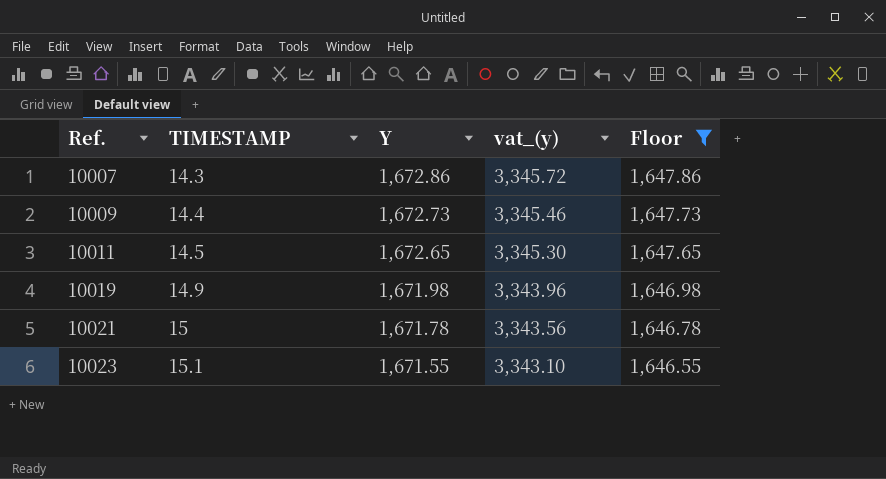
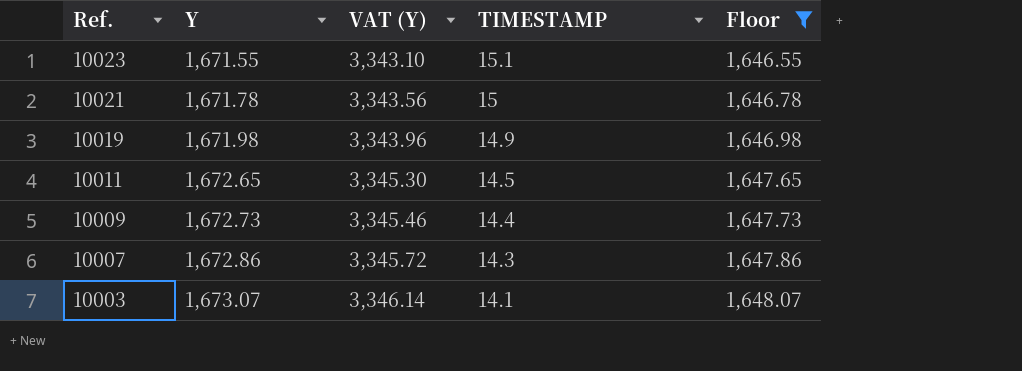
row order: Ref. ascending -> Ref. descending
column name: vat_(y) -> VAT (Y)
column TIMESTAMP | position: 2 -> 4
row 10003: none -> 1,673.07 | 3,346.14 | 14.1 | 1,648.07

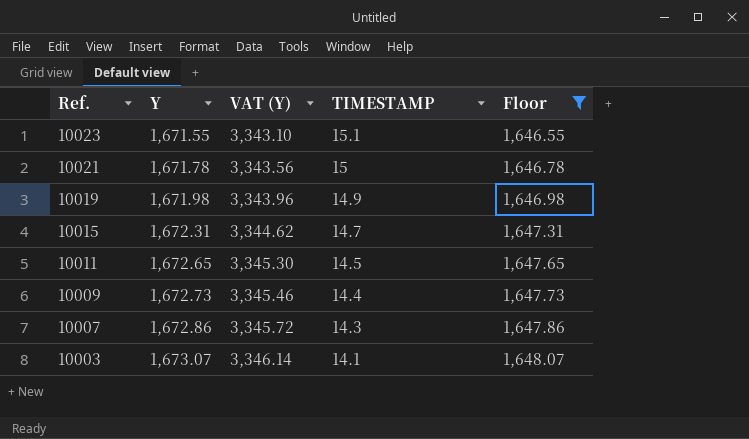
row 10015: none -> 1,672.31 | 3,344.62 | 14.7 | 1,647.31

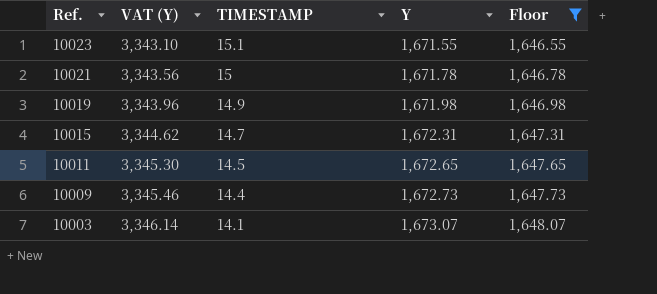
column Y | position: 2 -> 4
row 10007: 1,672.86 | 3,345.72 | 14.3 | 1,647.86 -> none

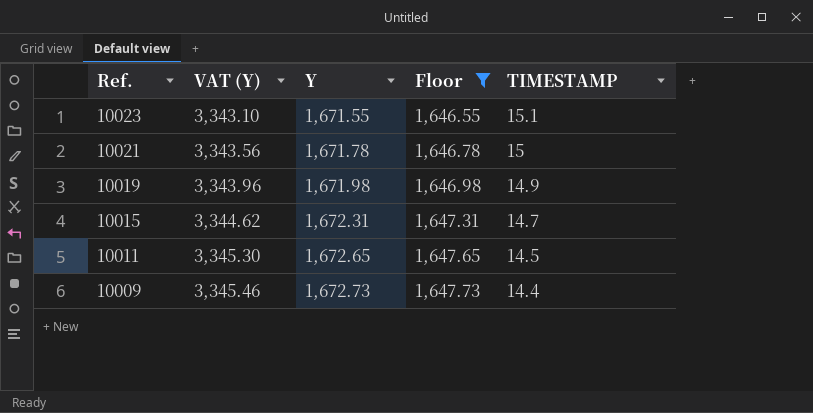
column TIMESTAMP | position: 3 -> 5
row 10003: 3,346.14 | 14.1 | 1,673.07 | 1,648.07 -> none

